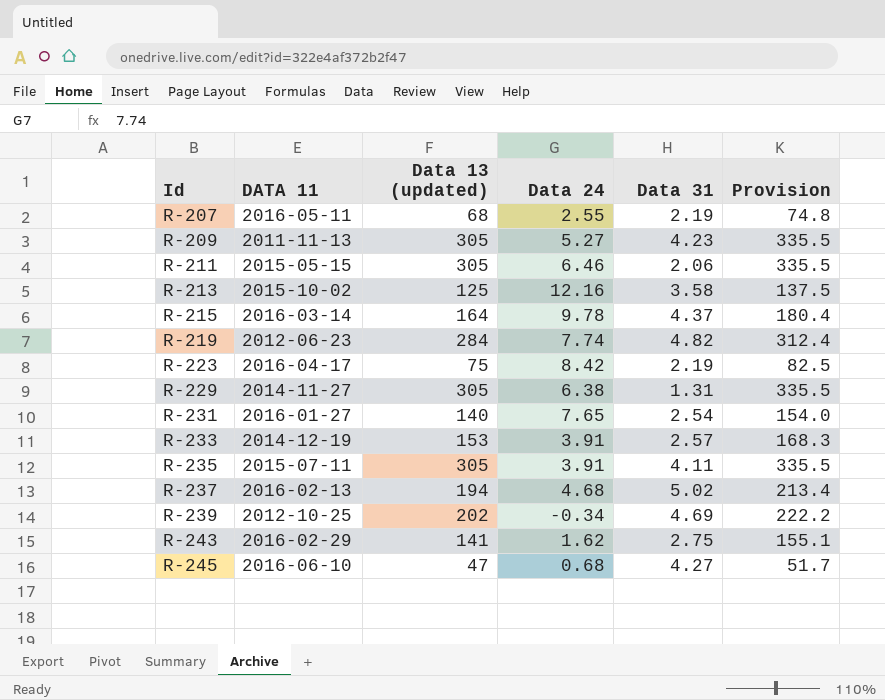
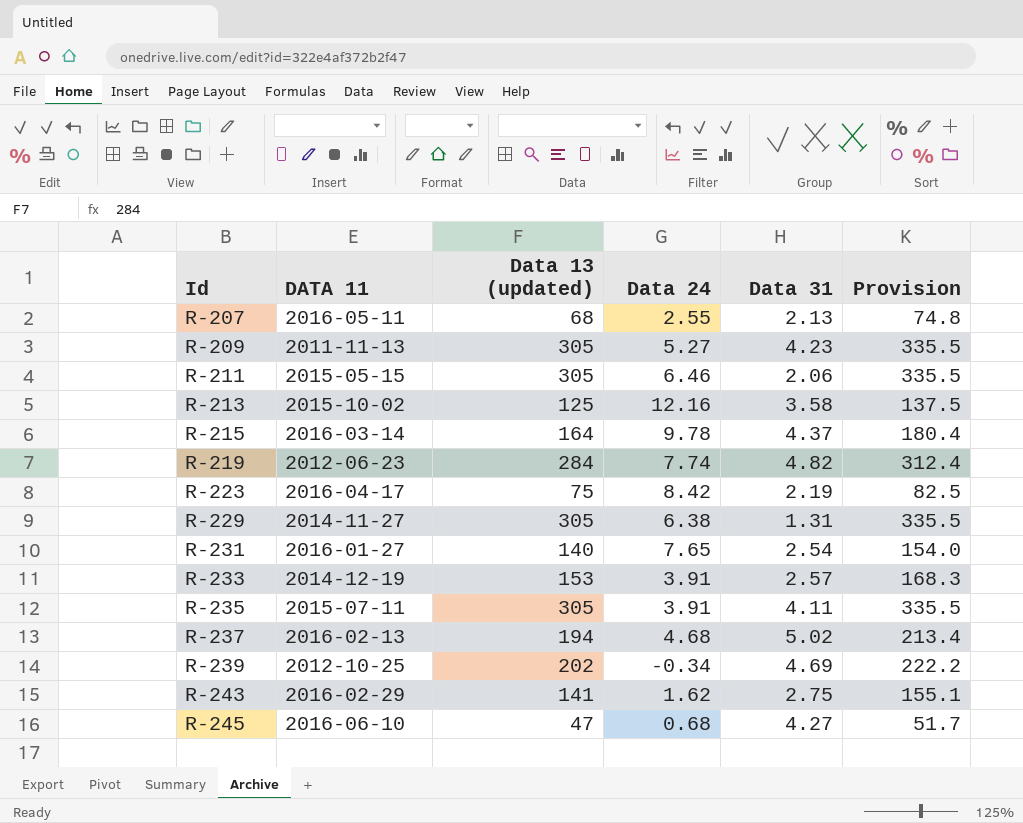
R-207 | Data 31: 2.19 -> 2.13

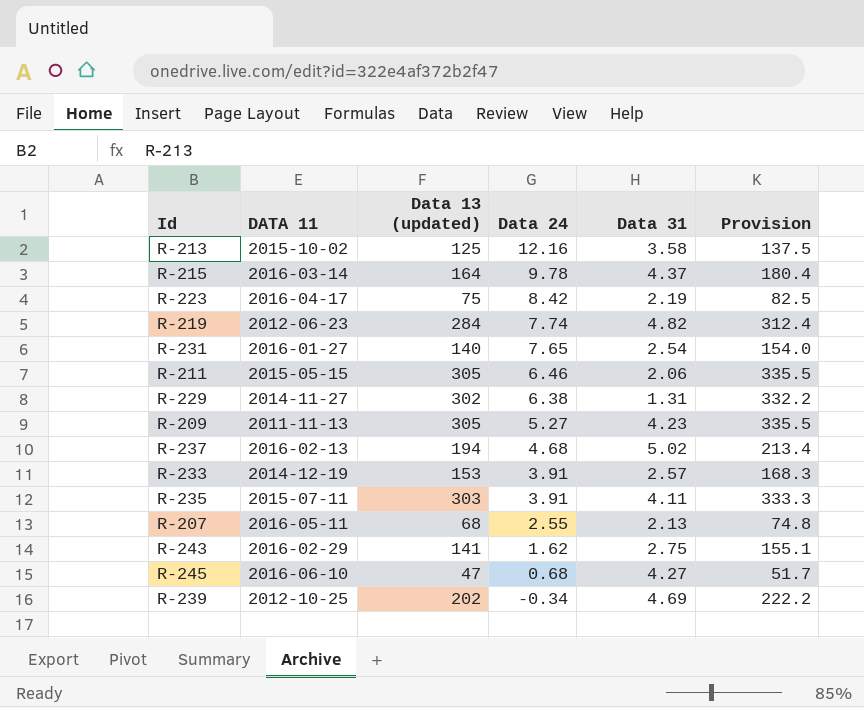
row order: Id ascending -> Data 24 descending
R-229 | Data 13 (updated): 305 -> 302
R-229 | Provision: 335.5 -> 332.2
R-235 | Data 13 (updated): 305 -> 303
R-235 | Provision: 335.5 -> 333.3

